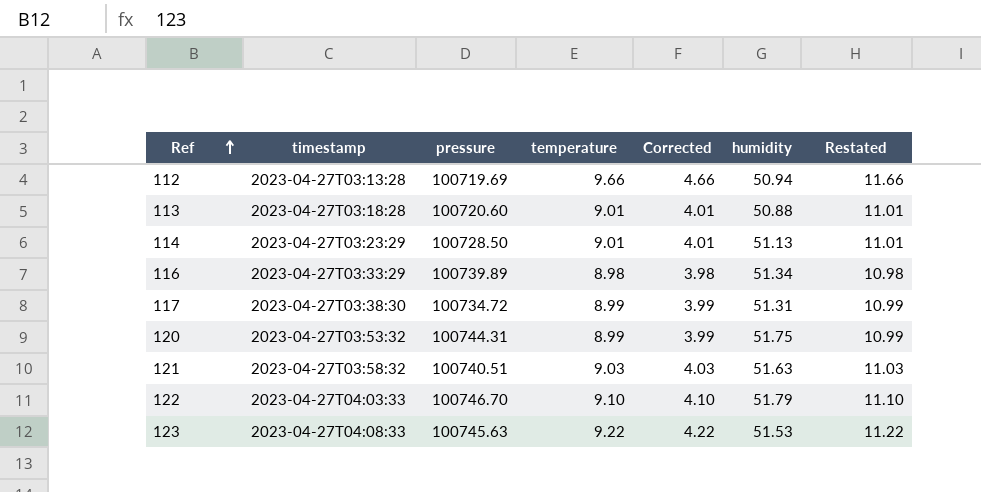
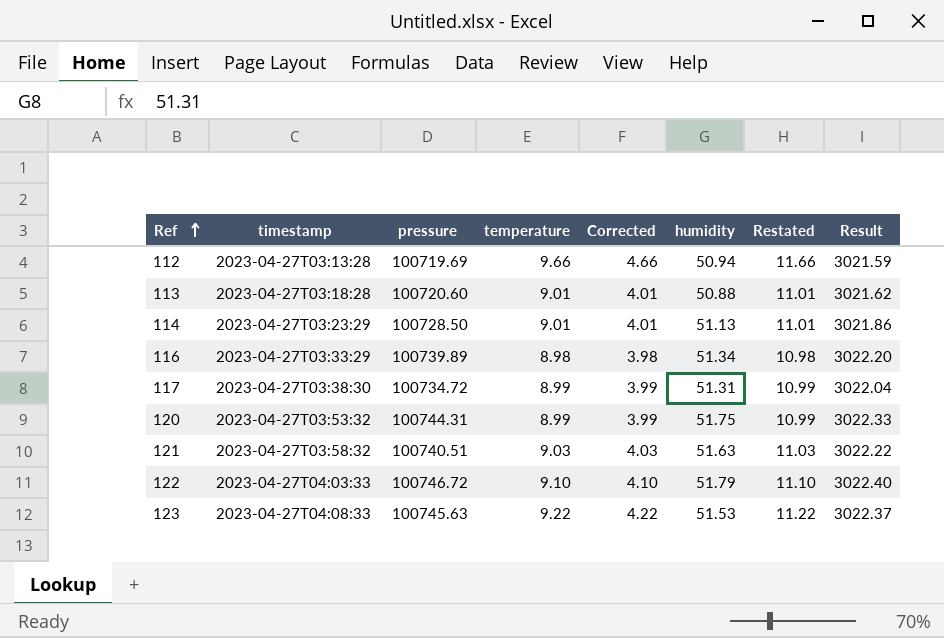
column Result | formula: none -> [pressure] * 0.03
122 | pressure: 100746.70 -> 100746.72

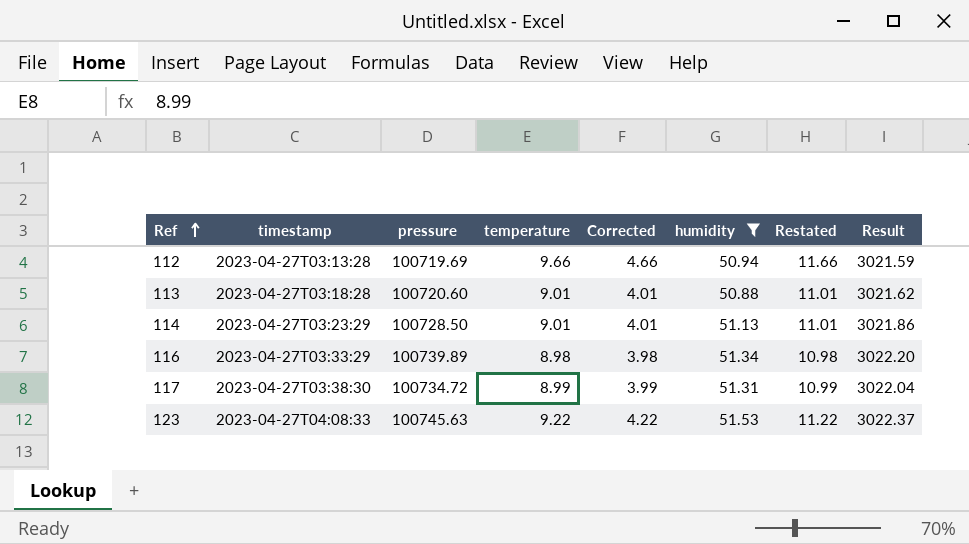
filter: none -> humidity <= 51.53

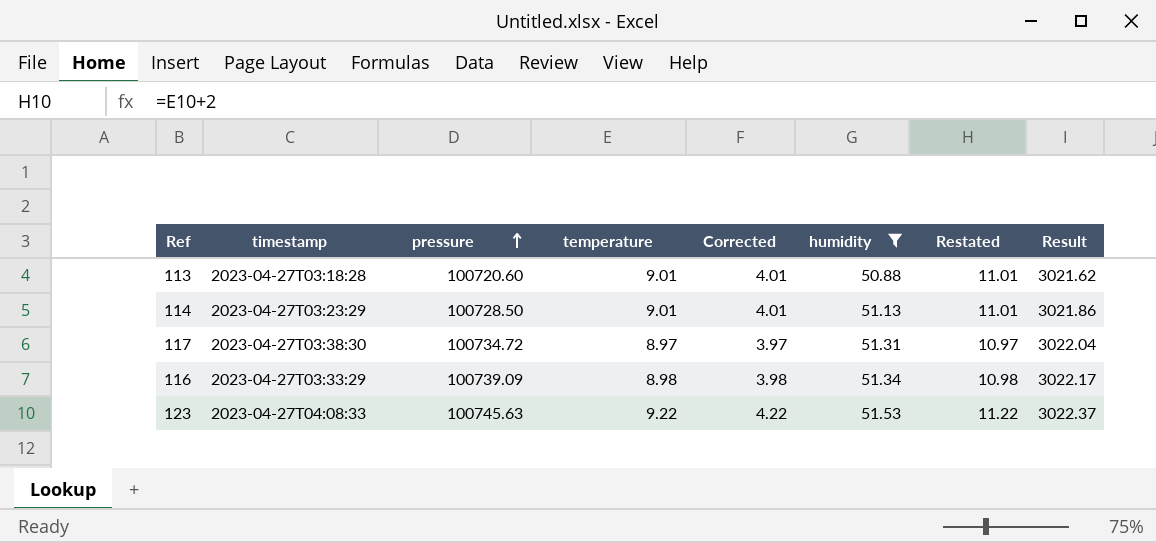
row order: Ref ascending -> pressure ascending
row 112: 2023-04-27T03:13:28 | 100719.69 | 9.66 | 4.66 | 50.94 | 11.66 | 3021.59 -> none
117 | temperature: 8.99 -> 8.97
117 | Corrected: 3.99 -> 3.97
117 | Restated: 10.99 -> 10.97
116 | pressure: 100739.89 -> 100739.09
116 | Result: 3022.20 -> 3022.17

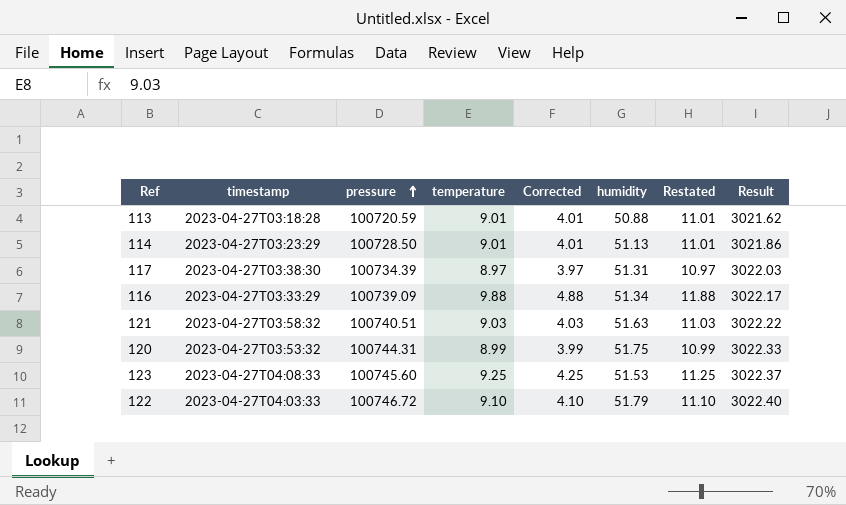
filter: humidity <= 51.53 -> none
113 | pressure: 100720.60 -> 100720.59
117 | pressure: 100734.72 -> 100734.39
117 | Result: 3022.04 -> 3022.03
116 | temperature: 8.98 -> 9.88
116 | Corrected: 3.98 -> 4.88
116 | Restated: 10.98 -> 11.88
123 | pressure: 100745.63 -> 100745.60
123 | temperature: 9.22 -> 9.25
123 | Corrected: 4.22 -> 4.25
123 | Restated: 11.22 -> 11.25

